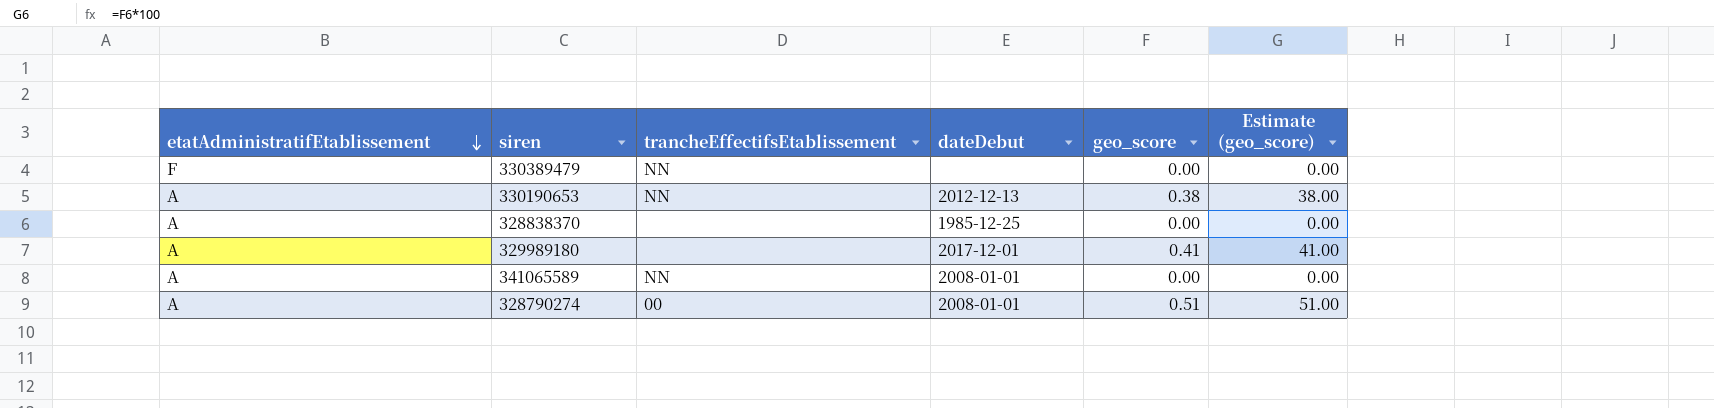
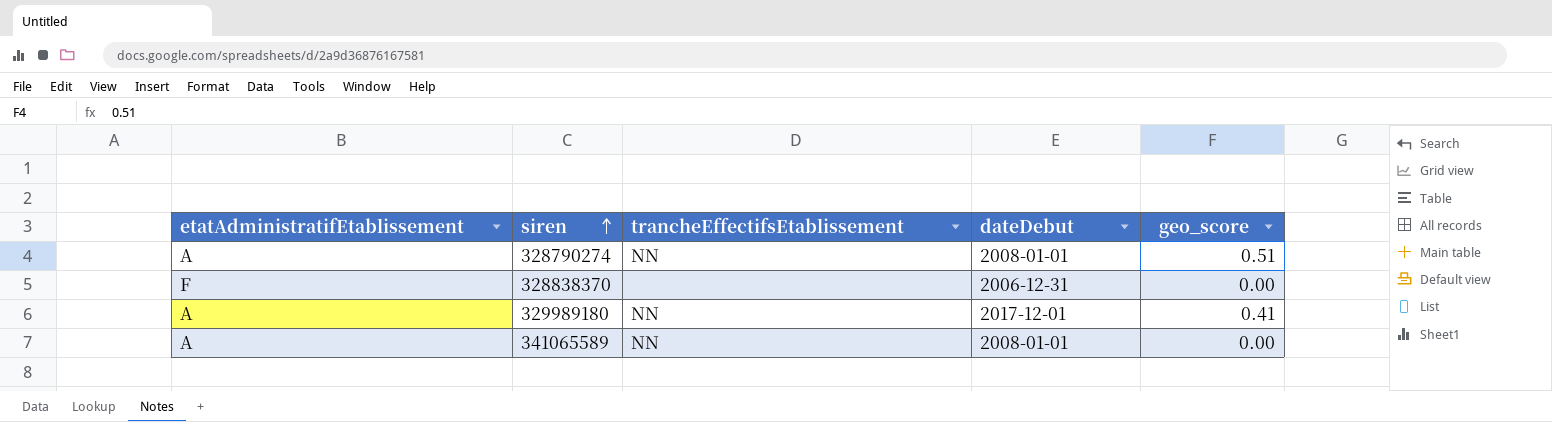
row order: etatAdministratifEtablissement descending -> siren ascending
column Estimate (geo_score) | formula: [geo_score] * 100 -> none
row 330389479: F | NN | none | 0.00 | 0.00 -> none
row 330190653: A | NN | 2012-12-13 | 0.38 | 38.00 -> none
328790274 | trancheEffectifsEtablissement: 00 -> NN
328838370 | etatAdministratifEtablissement: A -> F
328838370 | dateDebut: 1985-12-25 -> 2006-12-31
329989180 | trancheEffectifsEtablissement: none -> NN

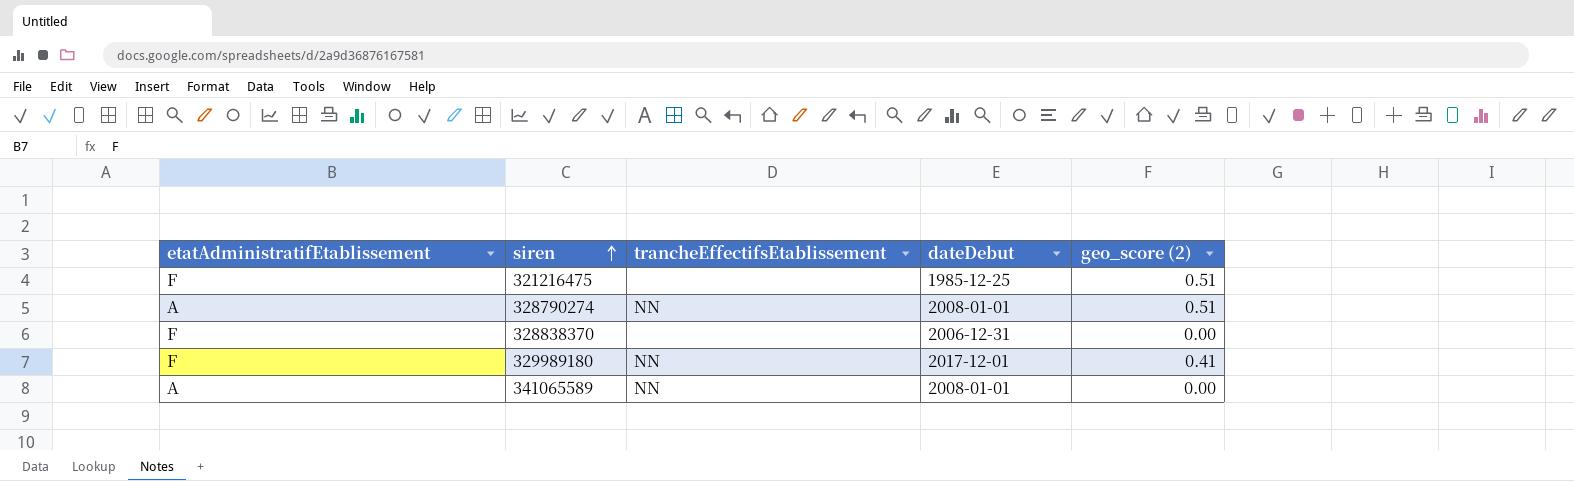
column name: geo_score -> geo_score (2)
row 321216475: none -> F | none | 1985-12-25 | 0.51
329989180 | etatAdministratifEtablissement: A -> F

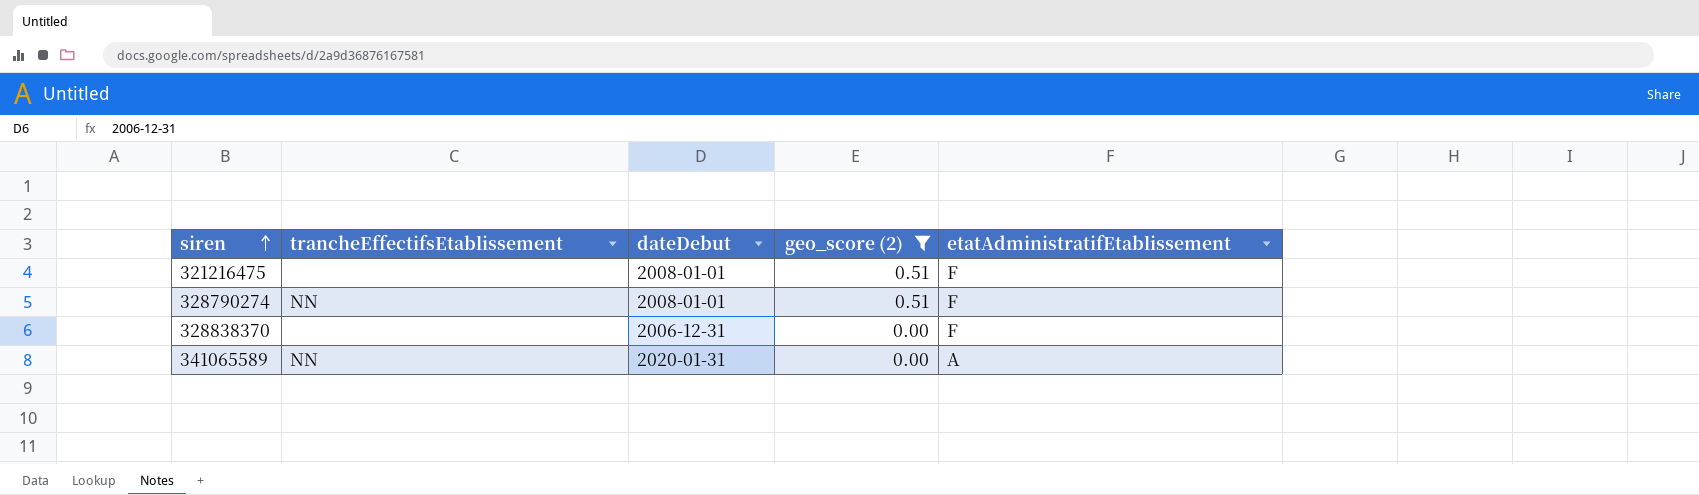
filter: none -> geo_score (2) != 0.41
column etatAdministratifEtablissement | position: 1 -> 5
321216475 | dateDebut: 1985-12-25 -> 2008-01-01
328790274 | etatAdministratifEtablissement: A -> F
341065589 | dateDebut: 2008-01-01 -> 2020-01-31

